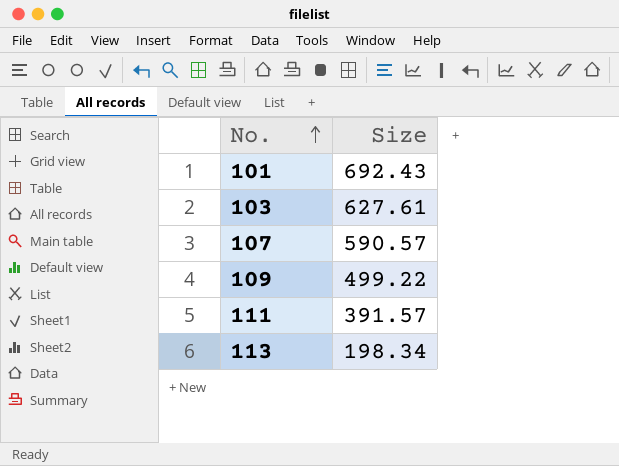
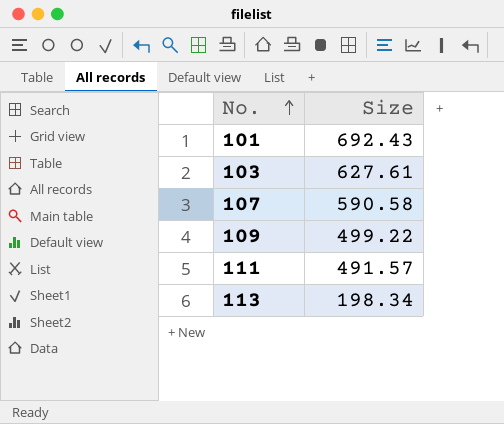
107 | Size: 590.57 -> 590.58
111 | Size: 391.57 -> 491.57

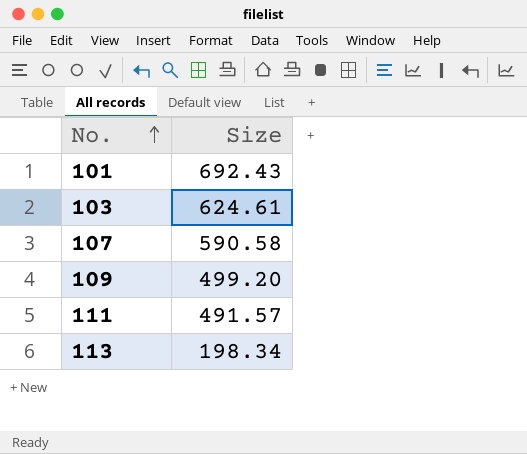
103 | Size: 627.61 -> 624.61
109 | Size: 499.22 -> 499.20

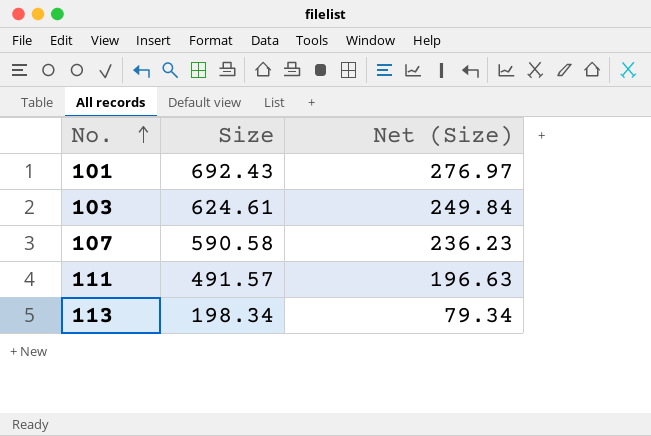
column Net (Size) | formula: none -> [Size] * 0.4
row 109: 499.20 -> none

